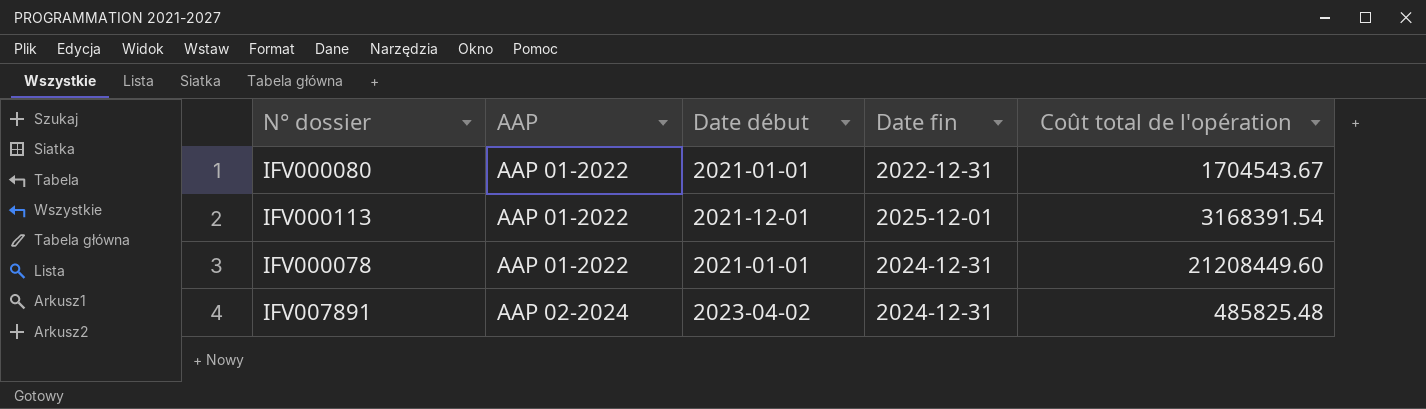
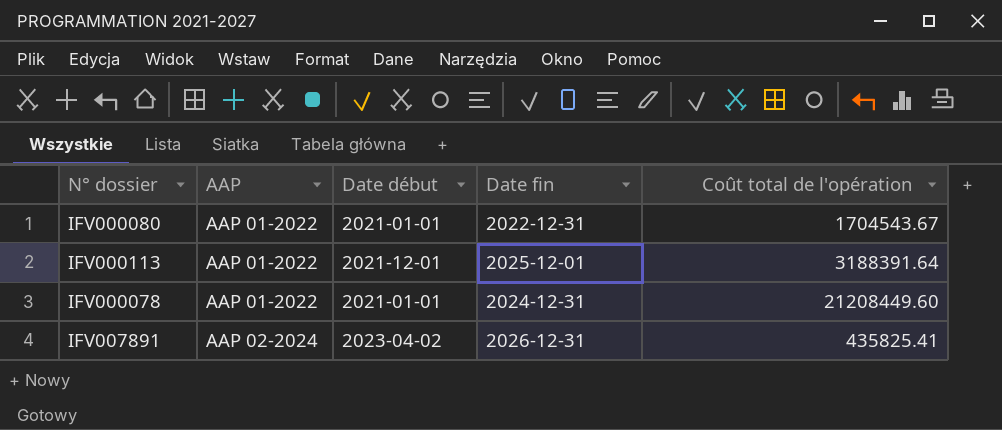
IFV000113 | Coût total de l'opération: 3168391.54 -> 3188391.64
IFV007891 | Date fin: 2024-12-31 -> 2026-12-31
IFV007891 | Coût total de l'opération: 485825.48 -> 435825.41

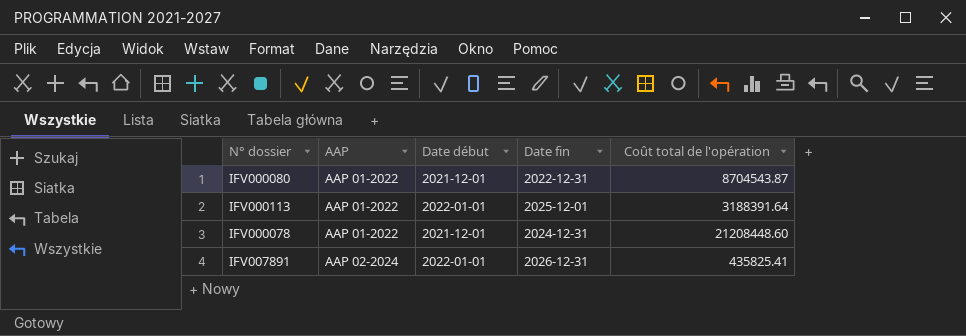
IFV000080 | Date début: 2021-01-01 -> 2021-12-01
IFV000080 | Coût total de l'opération: 1704543.67 -> 8704543.87
IFV000113 | Date début: 2021-12-01 -> 2022-01-01
IFV000078 | Date début: 2021-01-01 -> 2021-12-01
IFV000078 | Coût total de l'opération: 21208449.60 -> 21208448.60
IFV007891 | Date début: 2023-04-02 -> 2022-01-01

